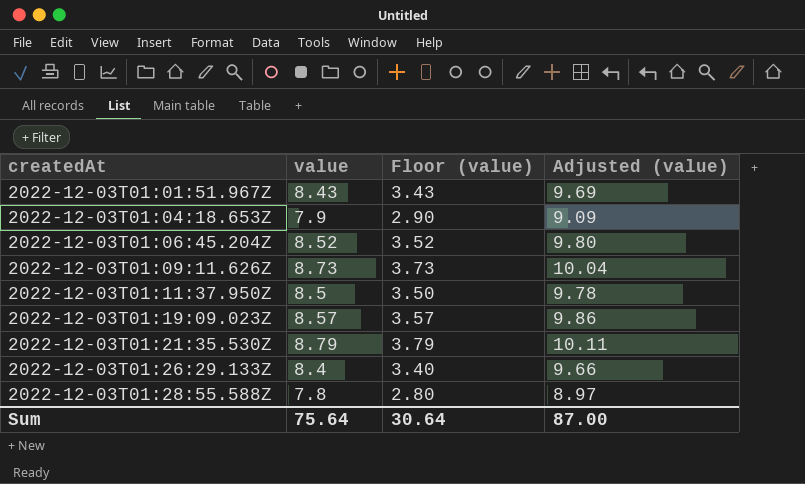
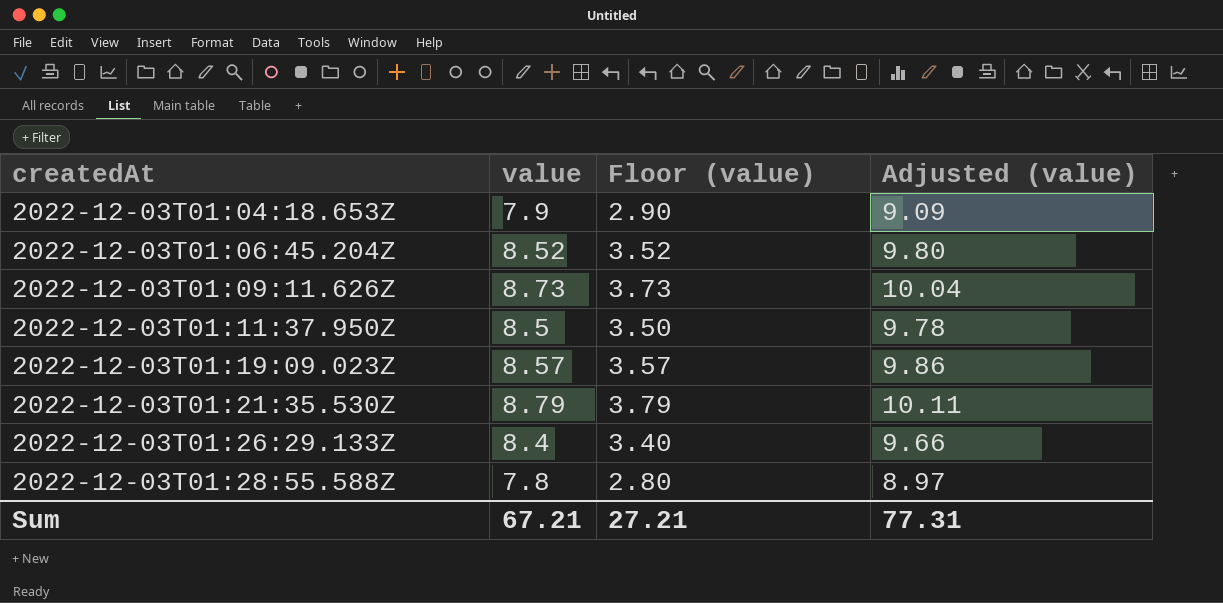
row 2022-12-03T01:01:51.967Z: 8.43 | 3.43 | 9.69 -> none
Sum | value: 75.64 -> 67.21
Sum | Floor (value): 30.64 -> 27.21
Sum | Adjusted (value): 87.00 -> 77.31

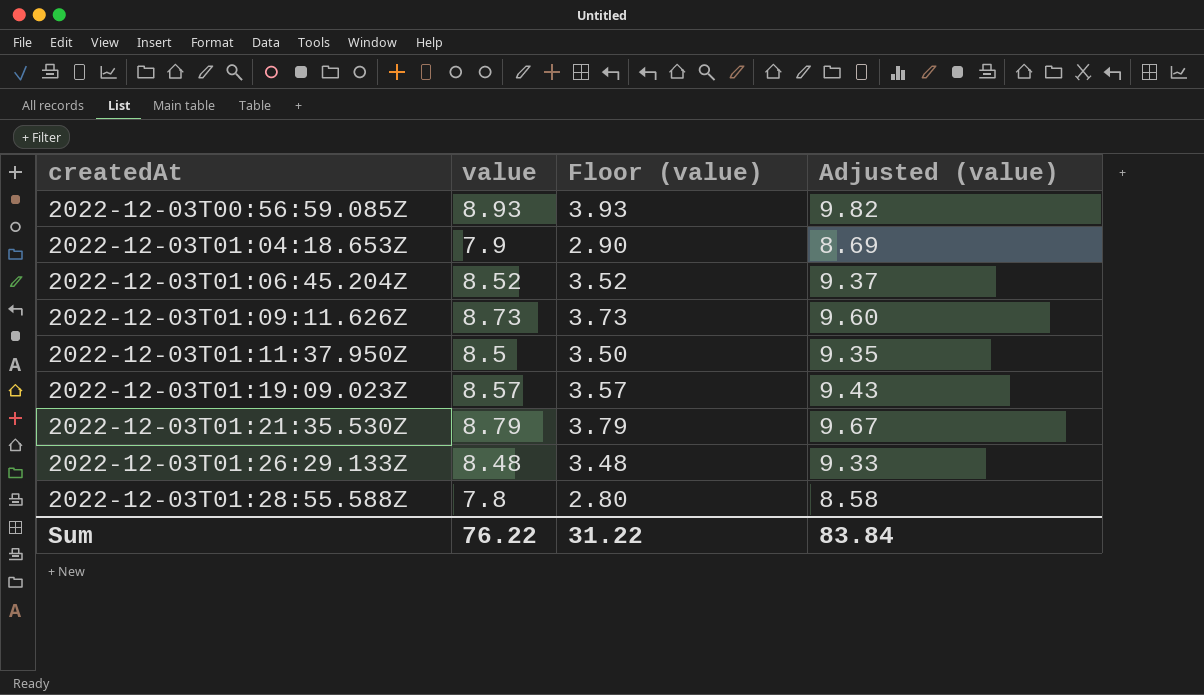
column Adjusted (value) | formula: [value] * 1.15 -> [value] * 1.1
row 2022-12-03T00:56:59.085Z: none -> 8.93 | 3.93 | 9.82
2022-12-03T01:26:29.133Z | value: 8.4 -> 8.48
2022-12-03T01:26:29.133Z | Floor (value): 3.40 -> 3.48
Sum | value: 67.21 -> 76.22
Sum | Floor (value): 27.21 -> 31.22
Sum | Adjusted (value): 77.31 -> 83.84

